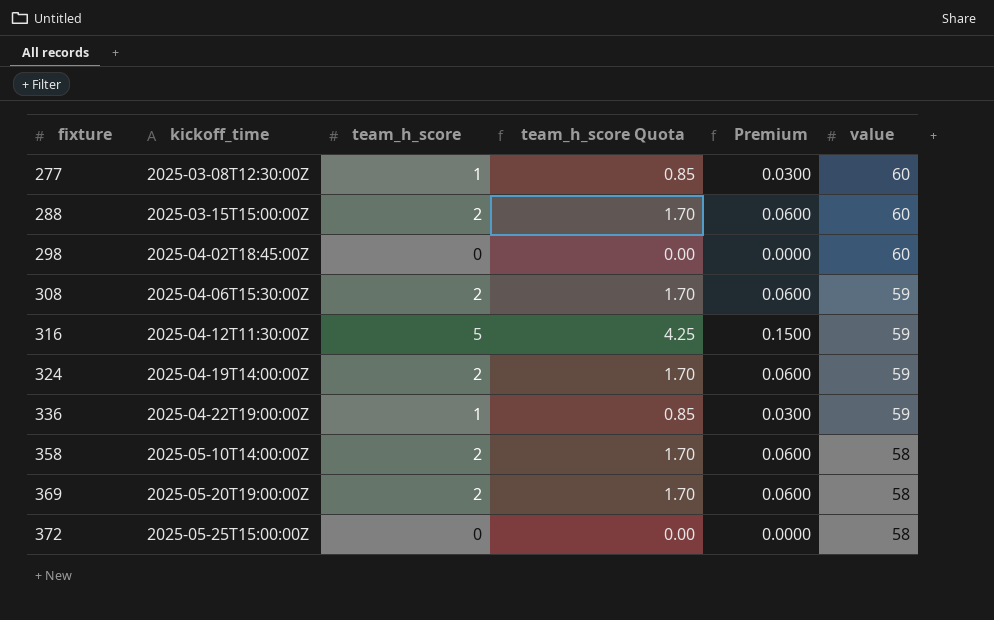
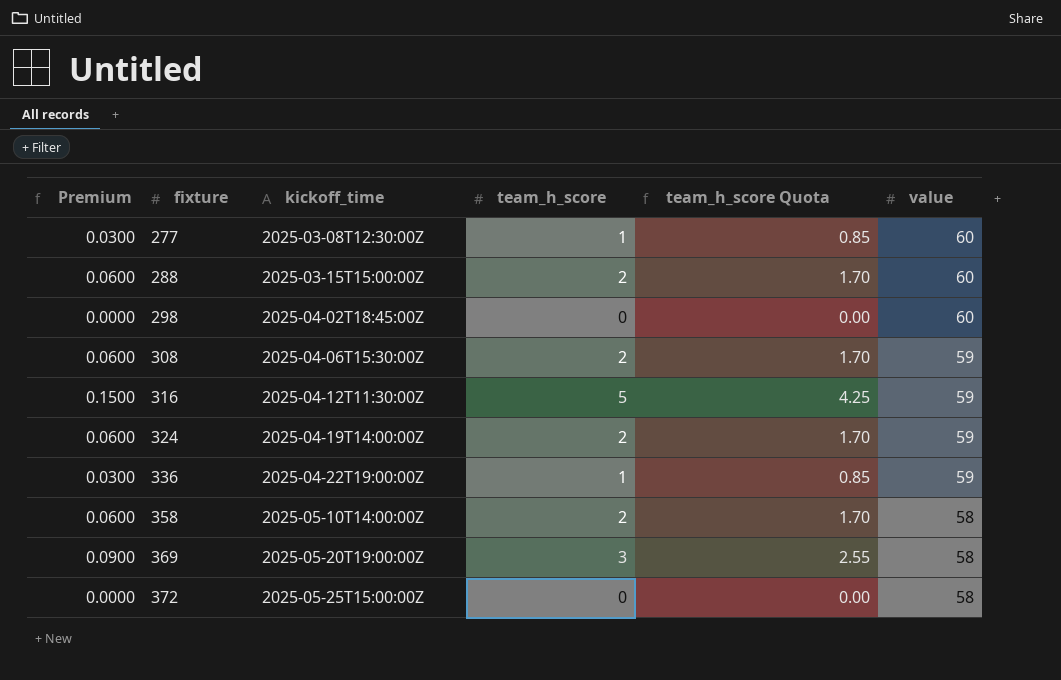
column Premium | position: 5 -> 1
369 | Premium: 0.0600 -> 0.0900
369 | team_h_score: 2 -> 3
369 | team_h_score Quota: 1.70 -> 2.55

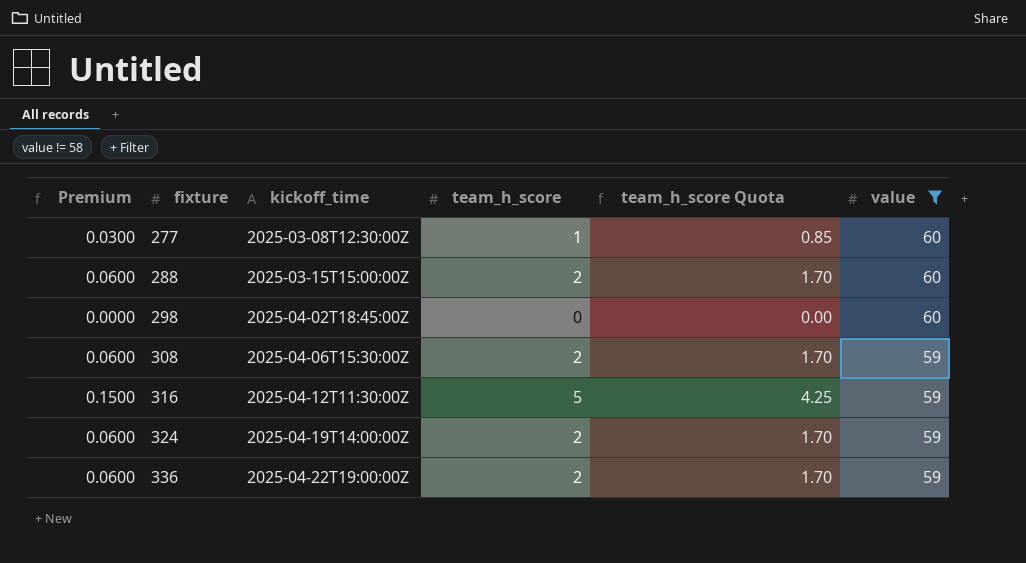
filter: none -> value != 58
336 | Premium: 0.0300 -> 0.0600
336 | team_h_score: 1 -> 2
336 | team_h_score Quota: 0.85 -> 1.70

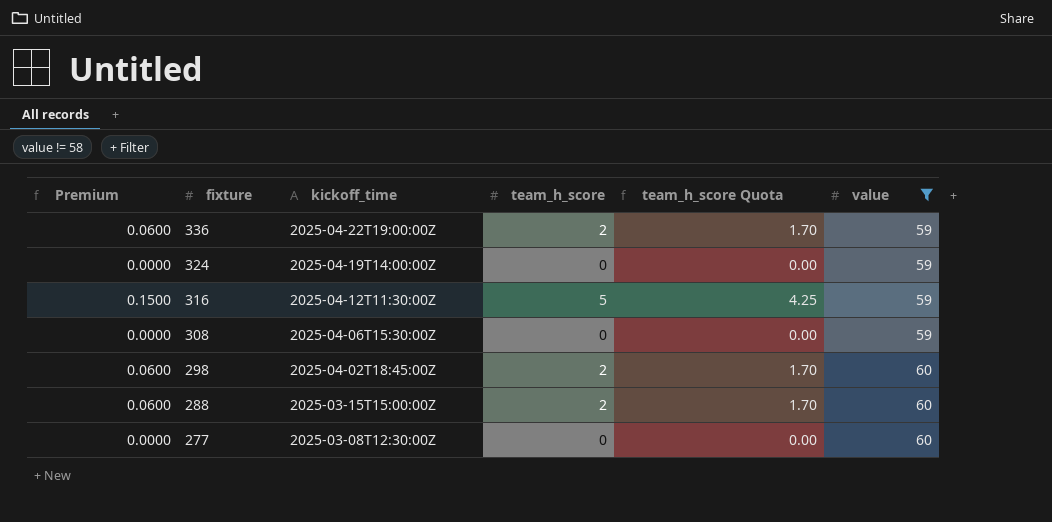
row order: fixture ascending -> fixture descending
324 | Premium: 0.0600 -> 0.0000
324 | team_h_score: 2 -> 0
324 | team_h_score Quota: 1.70 -> 0.00
308 | Premium: 0.0600 -> 0.0000
308 | team_h_score: 2 -> 0
308 | team_h_score Quota: 1.70 -> 0.00
298 | Premium: 0.0000 -> 0.0600
298 | team_h_score: 0 -> 2
298 | team_h_score Quota: 0.00 -> 1.70
277 | Premium: 0.0300 -> 0.0000
277 | team_h_score: 1 -> 0
277 | team_h_score Quota: 0.85 -> 0.00

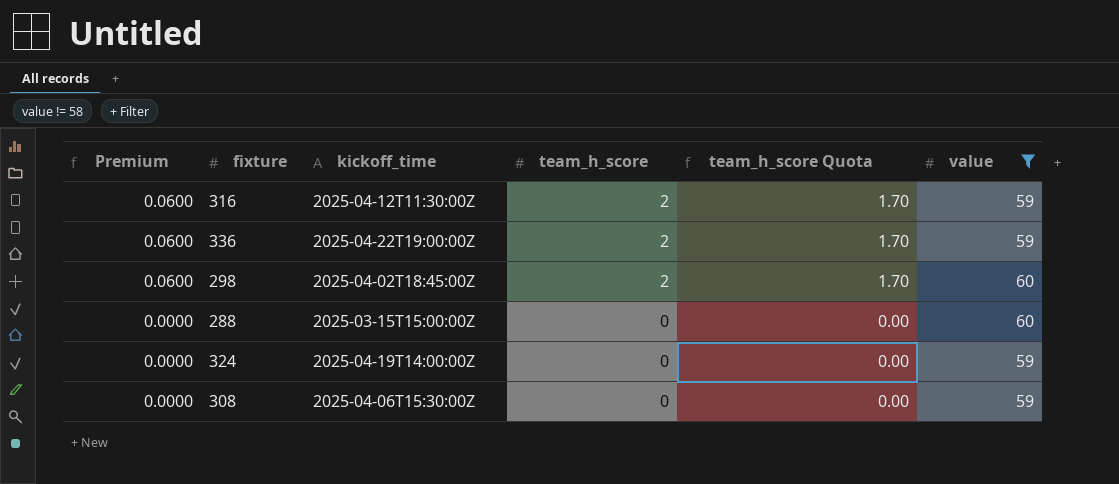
row order: fixture descending -> Premium descending
row 277: 0.0000 | 2025-03-08T12:30:00Z | 0 | 0.00 | 60 -> none
316 | Premium: 0.1500 -> 0.0600
316 | team_h_score: 5 -> 2
316 | team_h_score Quota: 4.25 -> 1.70
288 | Premium: 0.0600 -> 0.0000
288 | team_h_score: 2 -> 0
288 | team_h_score Quota: 1.70 -> 0.00

